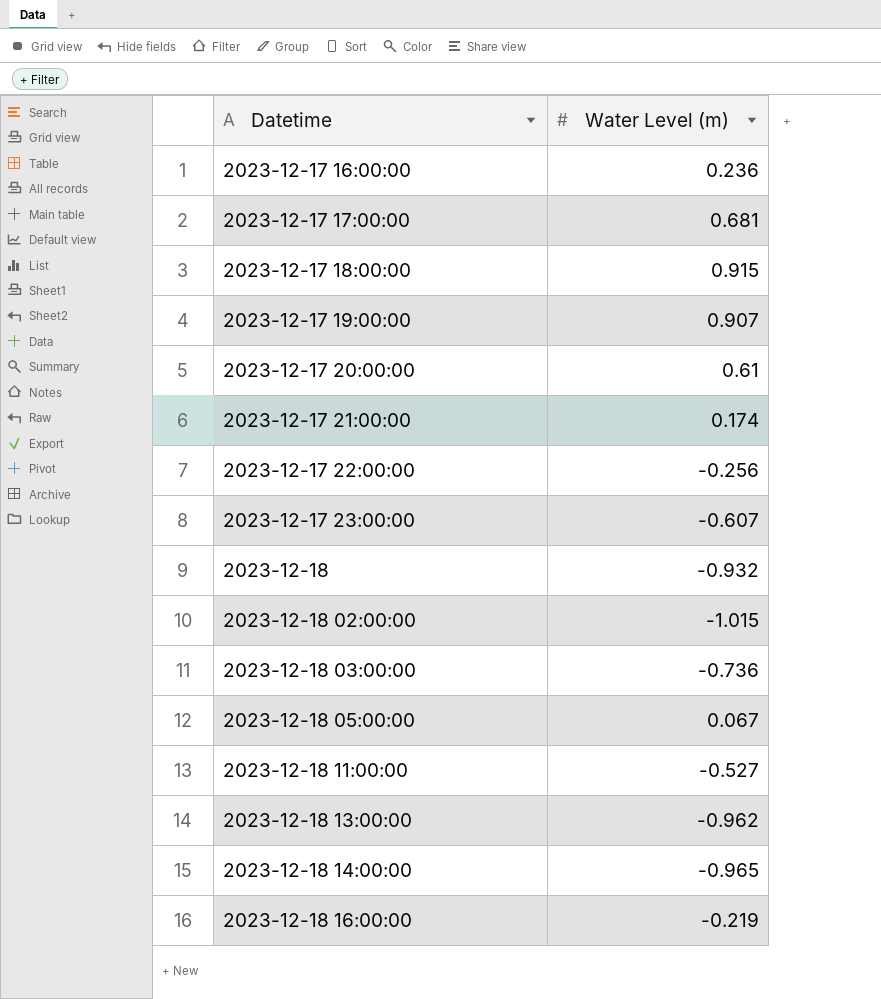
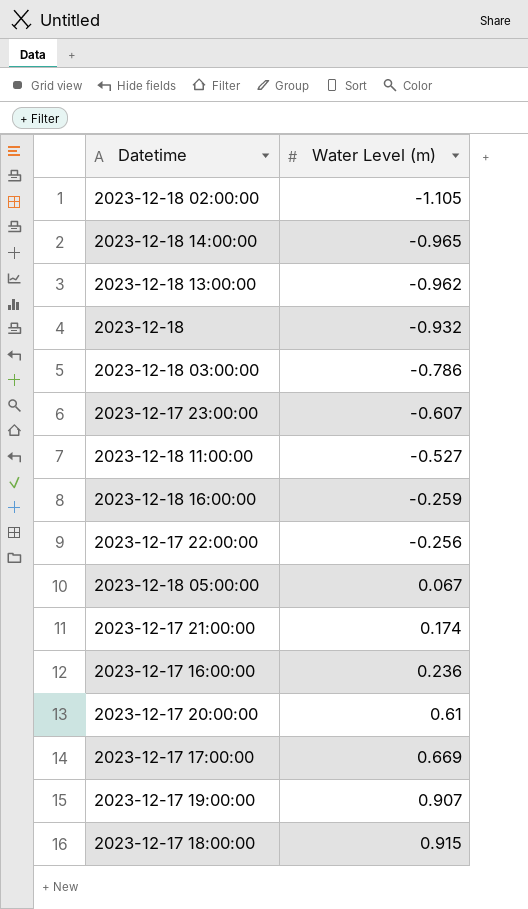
row order: Datetime ascending -> Water Level (m) ascending
2023-12-18 02:00:00 | Water Level (m): -1.015 -> -1.105
2023-12-18 03:00:00 | Water Level (m): -0.736 -> -0.786
2023-12-18 16:00:00 | Water Level (m): -0.219 -> -0.259
2023-12-17 17:00:00 | Water Level (m): 0.681 -> 0.669

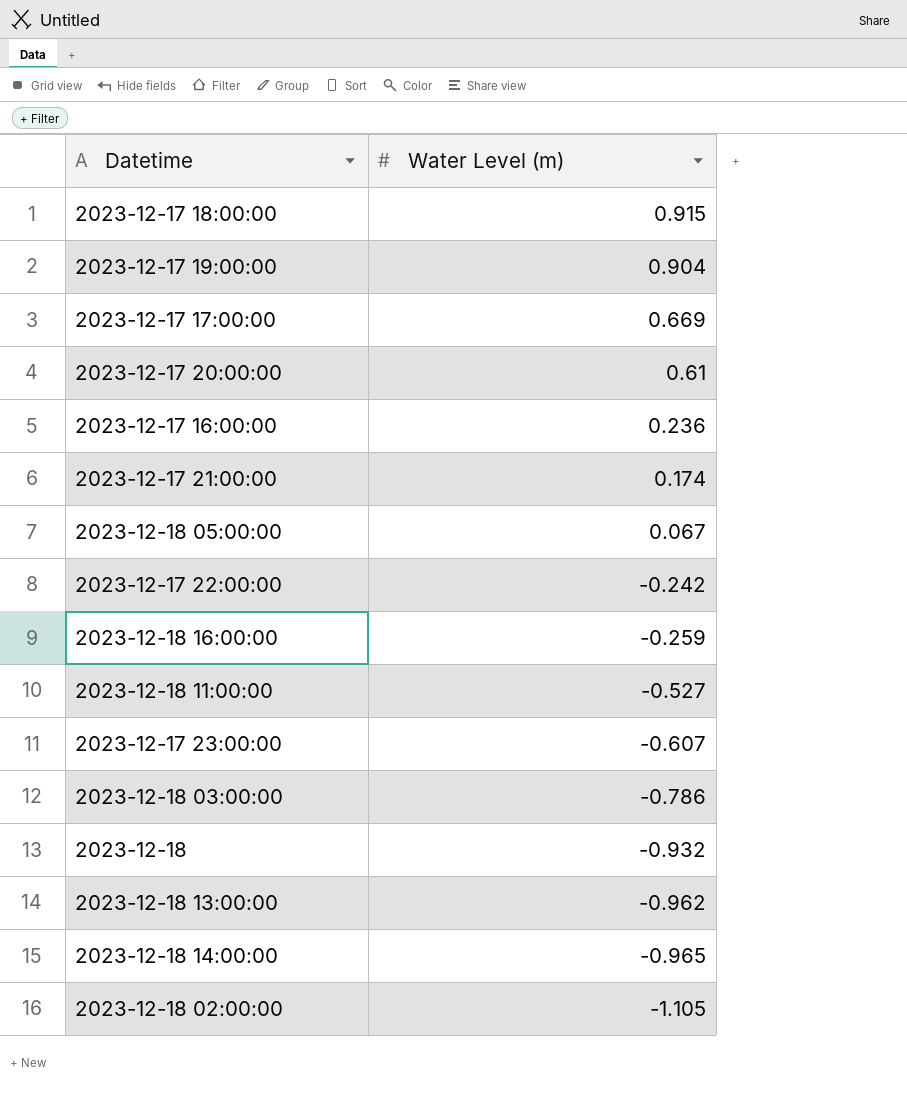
row order: Water Level (m) ascending -> Water Level (m) descending
2023-12-17 19:00:00 | Water Level (m): 0.907 -> 0.904
2023-12-17 22:00:00 | Water Level (m): -0.256 -> -0.242

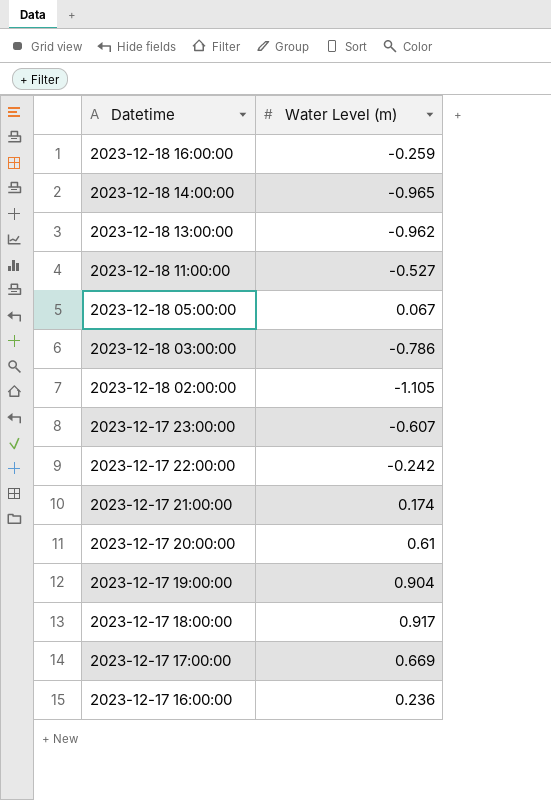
row order: Water Level (m) descending -> Datetime descending
row 2023-12-18: -0.932 -> none
2023-12-17 18:00:00 | Water Level (m): 0.915 -> 0.917

